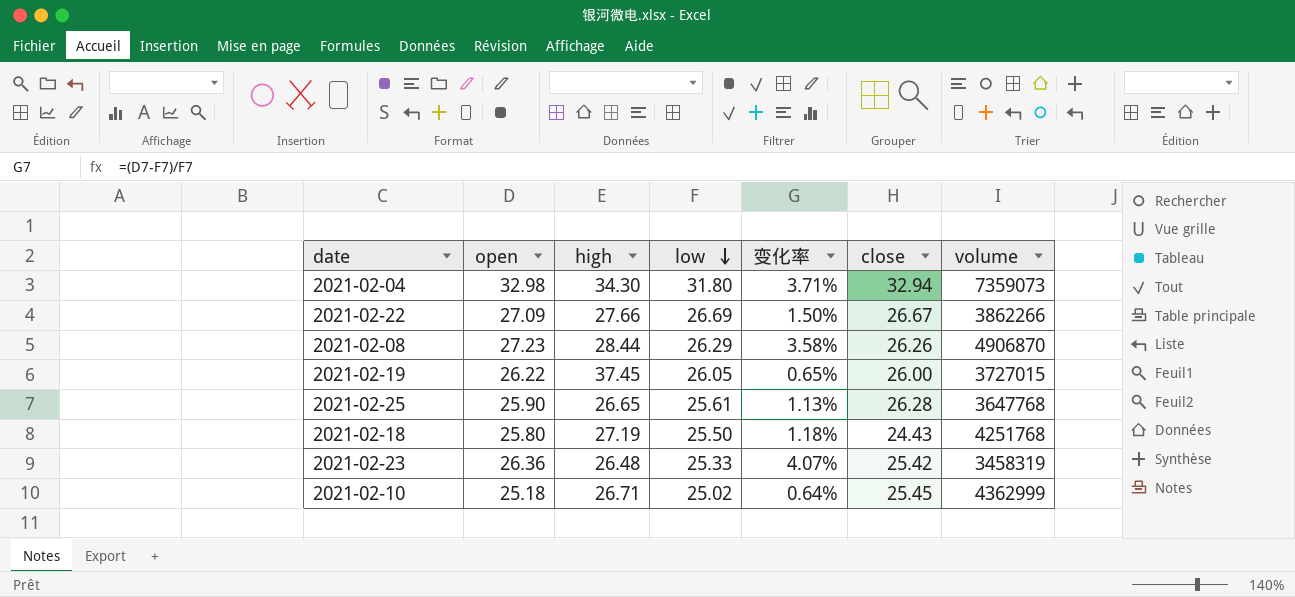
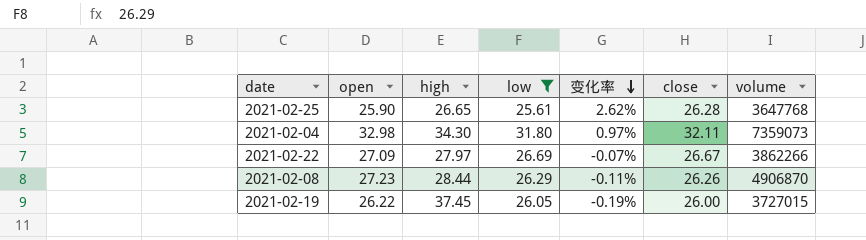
filter: none -> low >= 25.61
row order: low descending -> 变化率 descending
column 变化率 | formula: ([open] - [low]) / [low] -> ([close] - [low]) / [low]
2021-02-04 | close: 32.94 -> 32.11
2021-02-22 | high: 27.66 -> 27.97

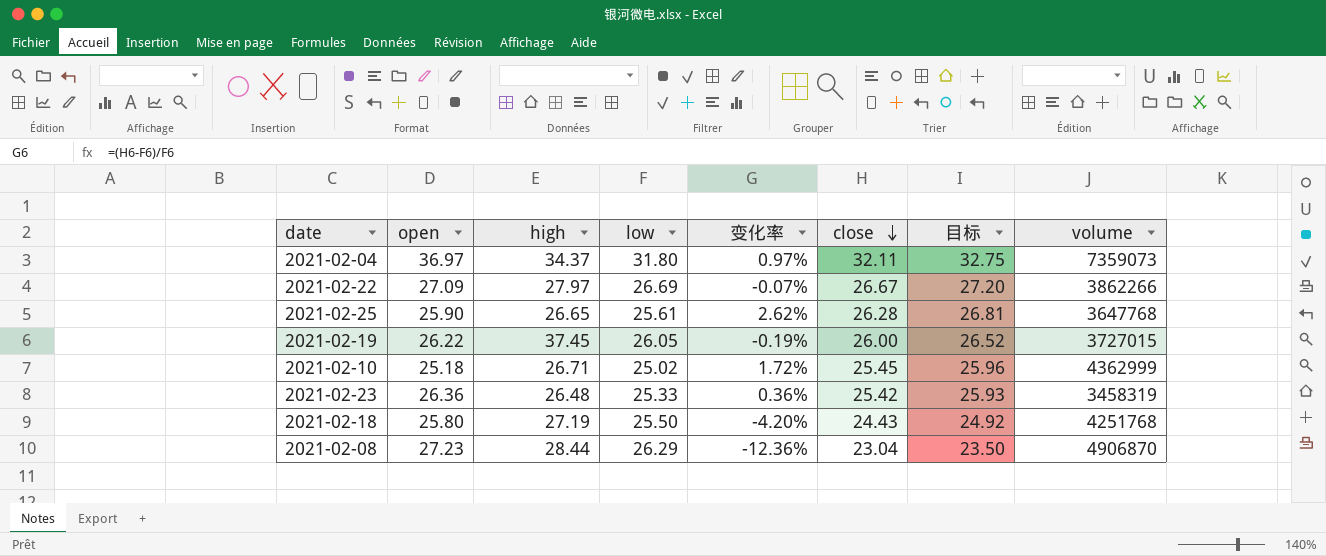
filter: low >= 25.61 -> none
row order: 变化率 descending -> close descending
column 目标 | formula: none -> [close] * 1.02
2021-02-04 | open: 32.98 -> 36.97
2021-02-04 | high: 34.30 -> 34.37
2021-02-08 | 变化率: -0.11% -> -12.36%
2021-02-08 | close: 26.26 -> 23.04

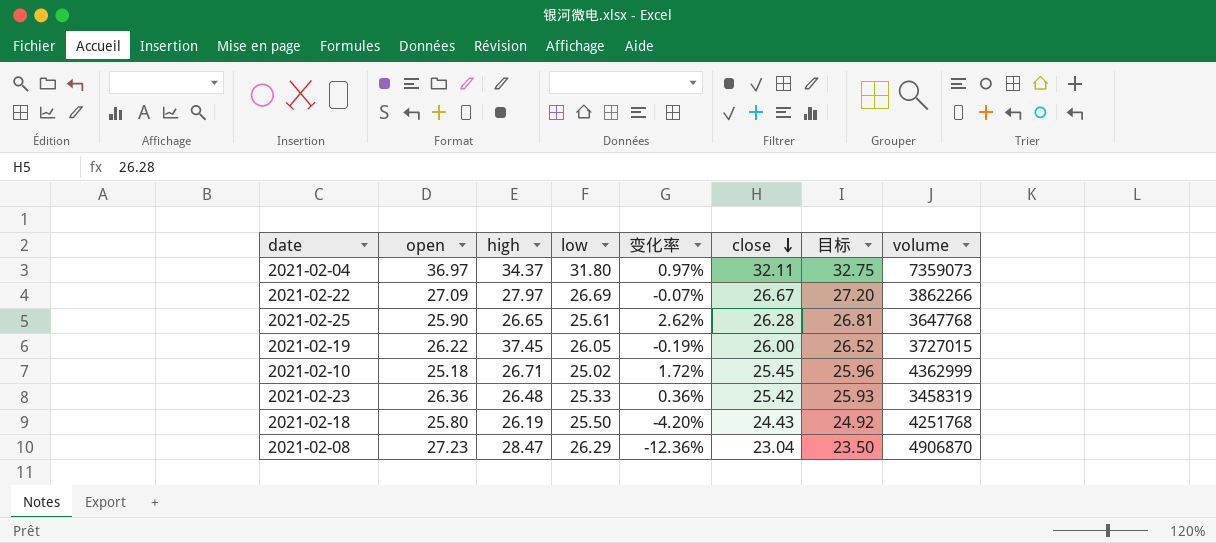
2021-02-18 | high: 27.19 -> 26.19
2021-02-08 | high: 28.44 -> 28.47

